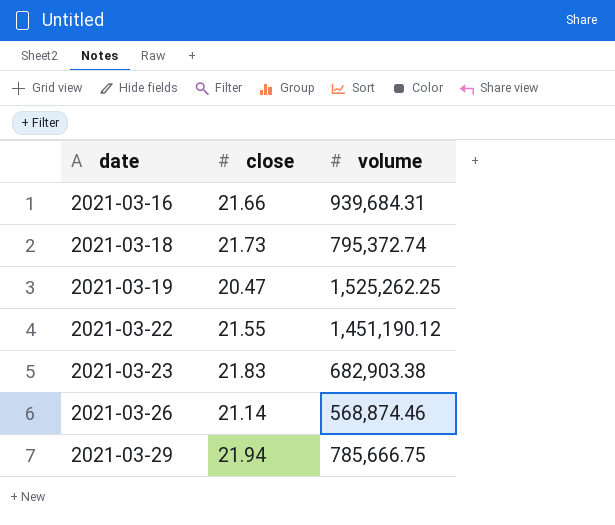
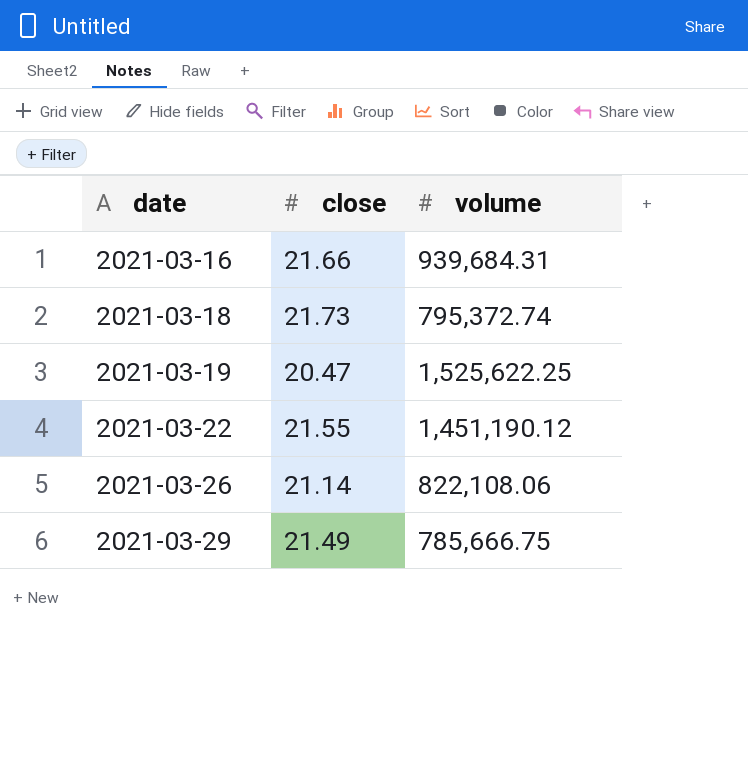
row 2021-03-23: 21.83 | 682,903.38 -> none
2021-03-19 | volume: 1,525,262.25 -> 1,525,622.25
2021-03-26 | volume: 568,874.46 -> 822,108.06
2021-03-29 | close: 21.94 -> 21.49

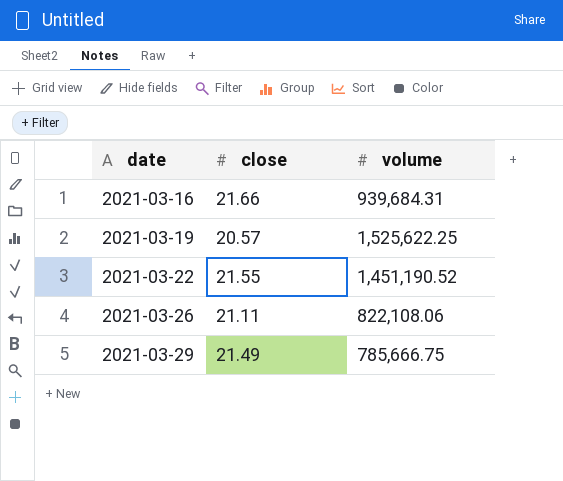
row 2021-03-18: 21.73 | 795,372.74 -> none
2021-03-19 | close: 20.47 -> 20.57
2021-03-22 | volume: 1,451,190.12 -> 1,451,190.52
2021-03-26 | close: 21.14 -> 21.11

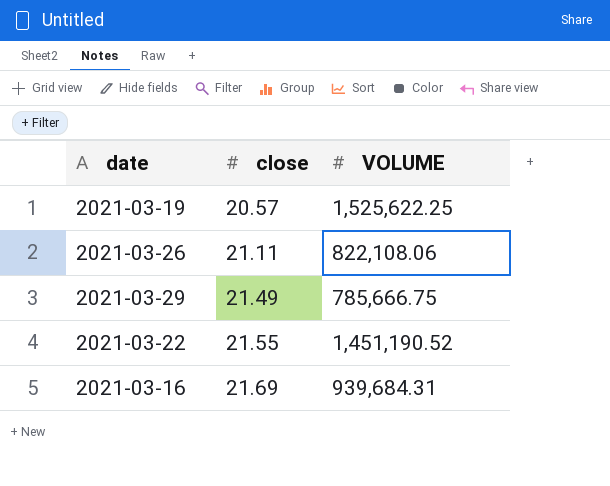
row order: date ascending -> close ascending
column name: volume -> VOLUME
2021-03-16 | close: 21.66 -> 21.69

